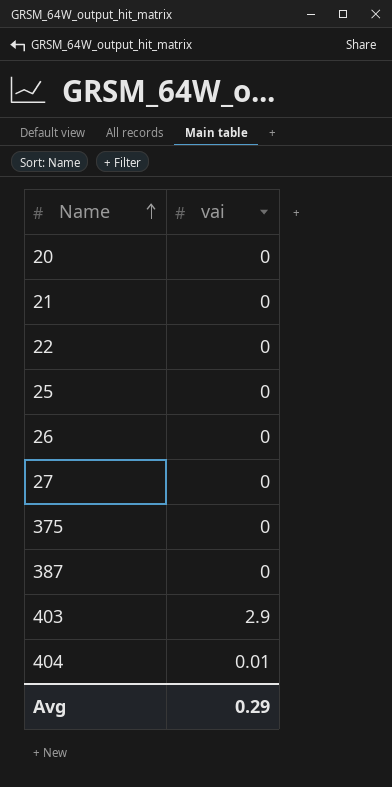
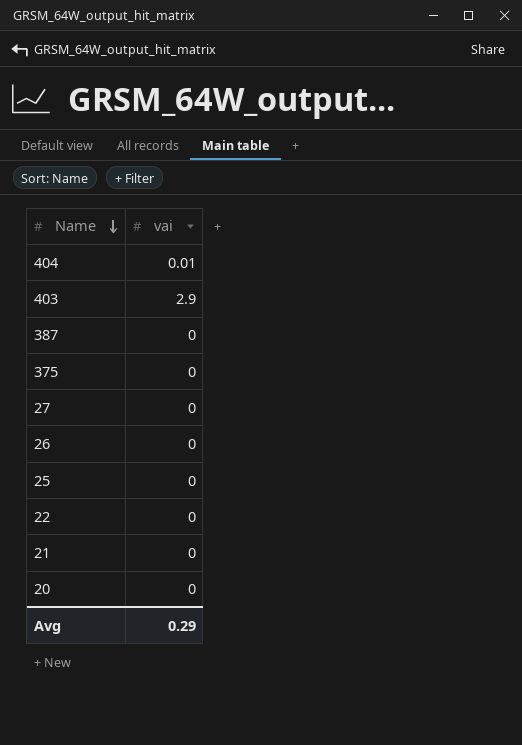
row order: Name ascending -> Name descending

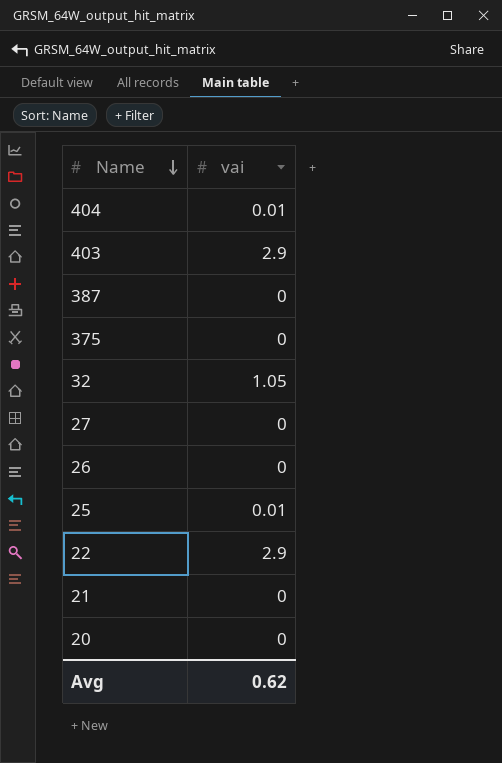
row 32: none -> 1.05
25 | vai: 0 -> 0.01
22 | vai: 0 -> 2.9
Avg | vai: 0.29 -> 0.62

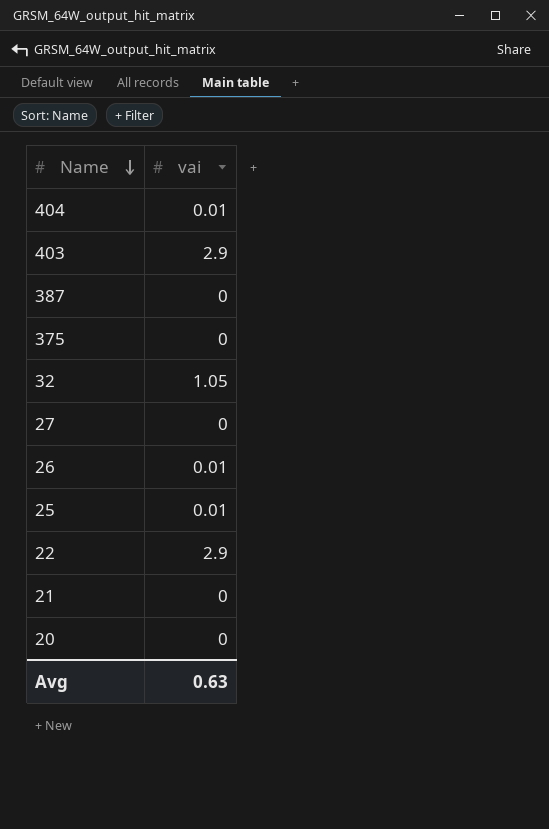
26 | vai: 0 -> 0.01
Avg | vai: 0.62 -> 0.63

